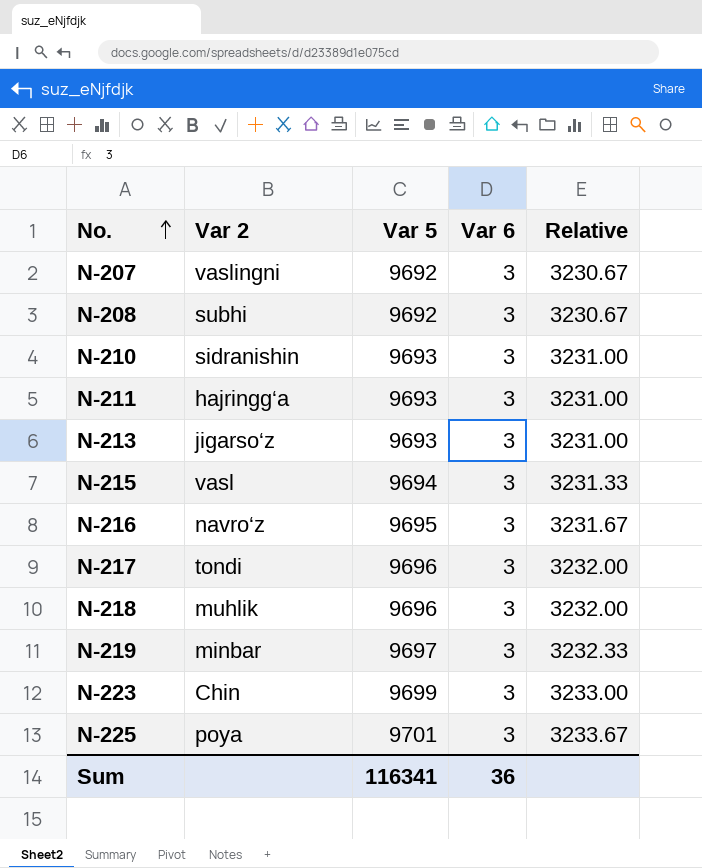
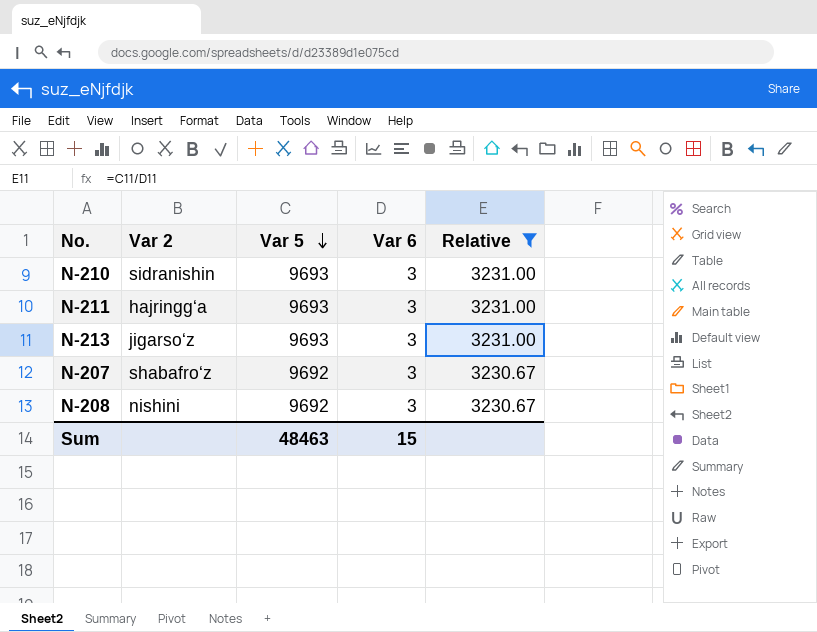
filter: none -> Relative <= 3231.00
row order: No. ascending -> Var 5 descending
N-207 | Var 2: vaslingni -> shabafro‘z
N-208 | Var 2: subhi -> nishini
Sum | Var 5: 116341 -> 48463
Sum | Var 6: 36 -> 15

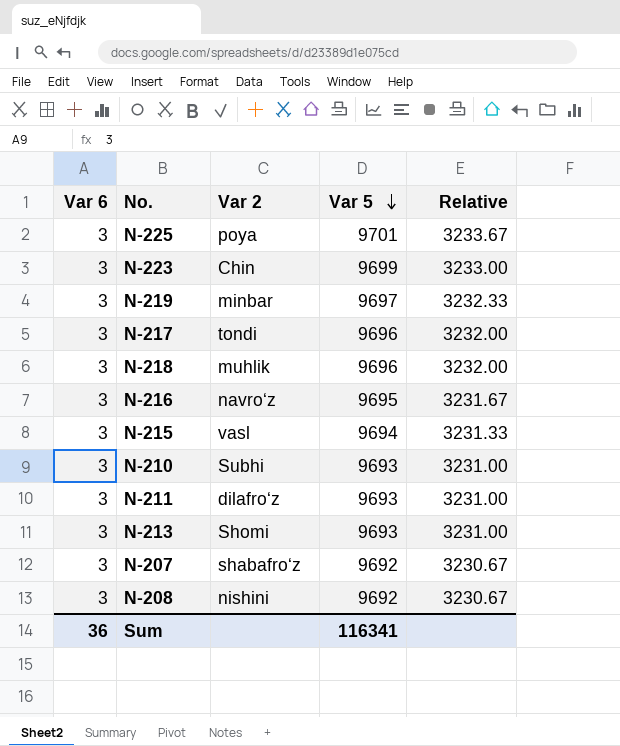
filter: Relative <= 3231.00 -> none
column Var 6 | position: 4 -> 1
N-210 | Var 2: sidranishin -> Subhi
N-211 | Var 2: hajringg‘a -> dilafro‘z
N-213 | Var 2: jigarso‘z -> Shomi
Sum | Var 6: 15 -> 36
Sum | Var 5: 48463 -> 116341

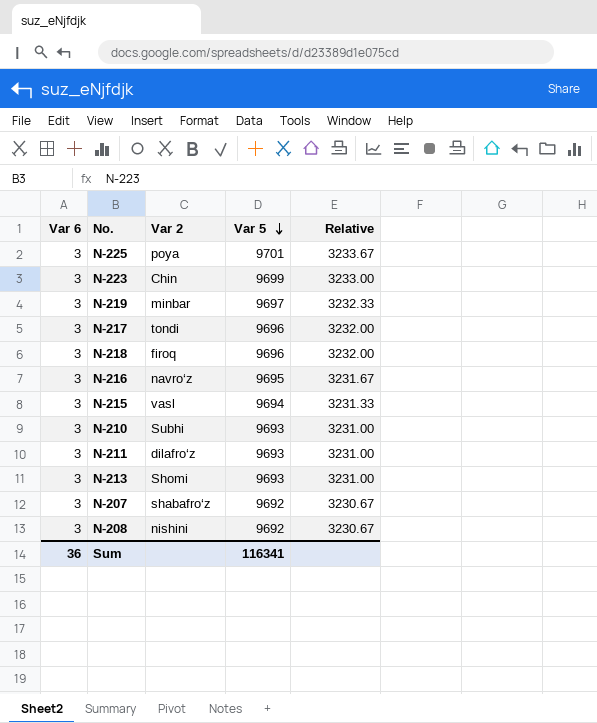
N-218 | Var 2: muhlik -> firoq

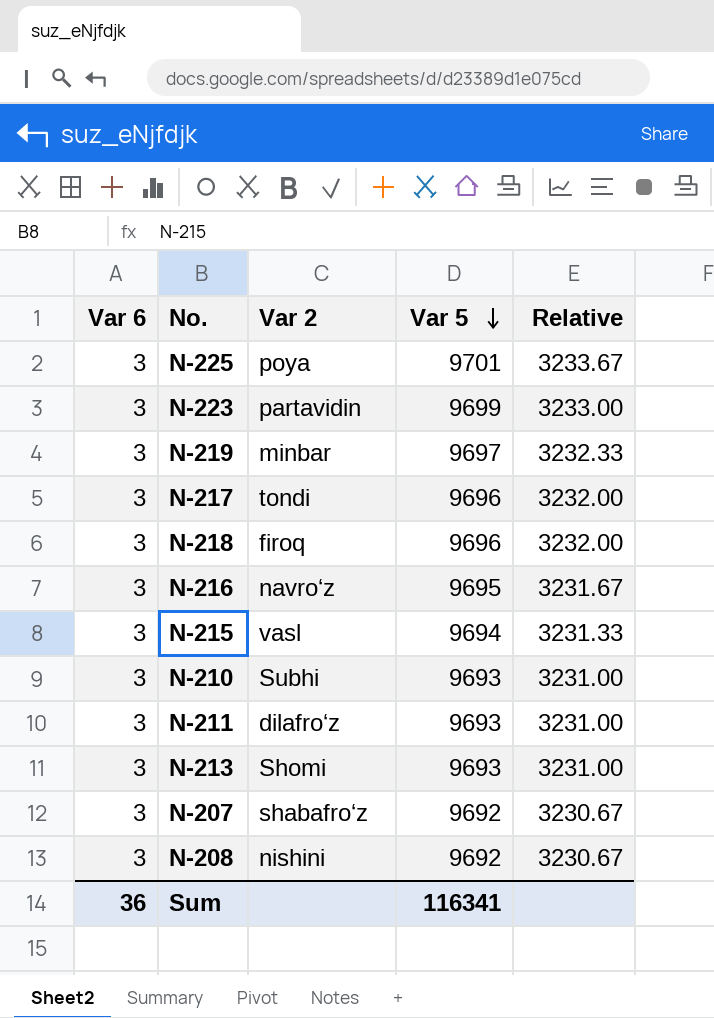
N-223 | Var 2: Chin -> partavidin

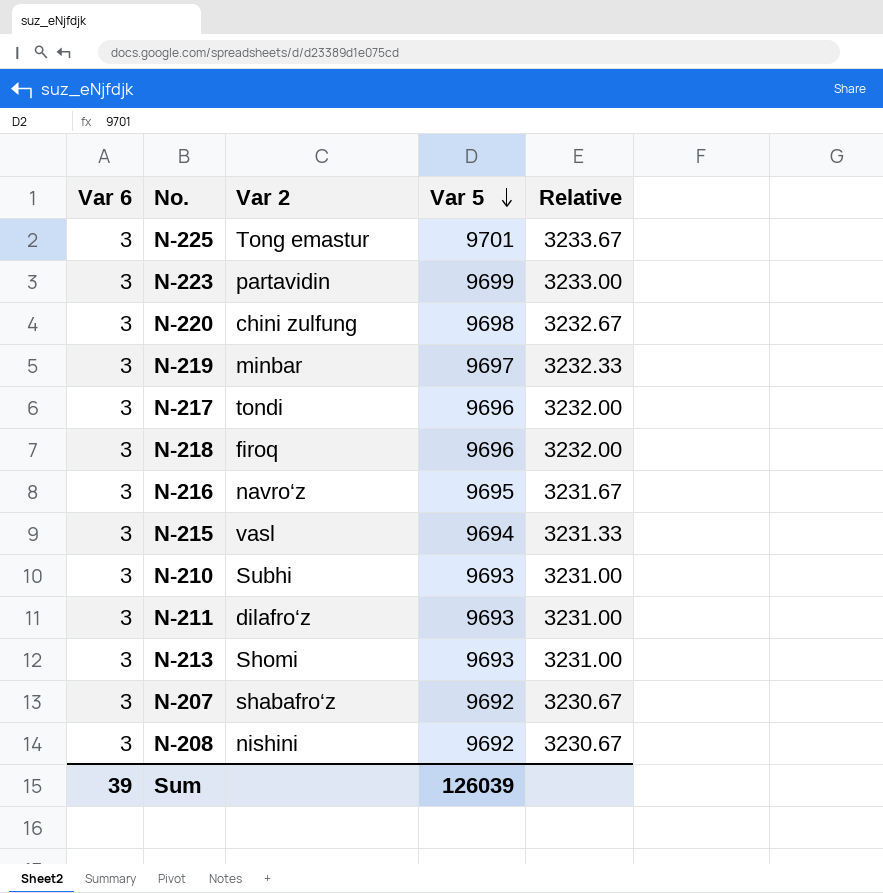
N-225 | Var 2: poya -> Tong emastur
row N-220: none -> 3 | chini zulfung | 9698 | 3232.67
Sum | Var 6: 36 -> 39
Sum | Var 5: 116341 -> 126039

